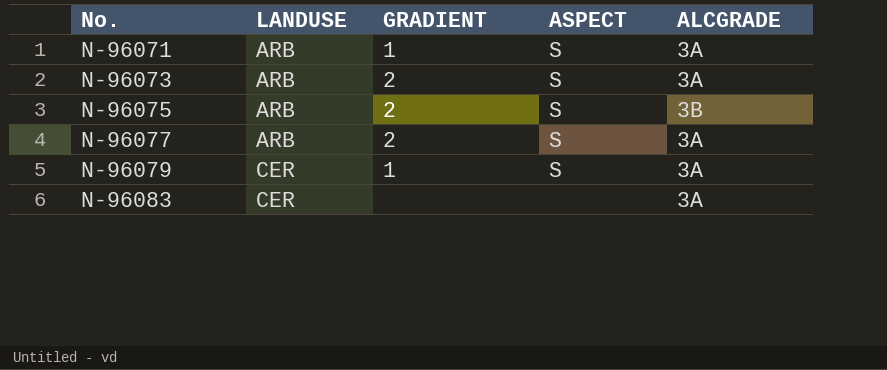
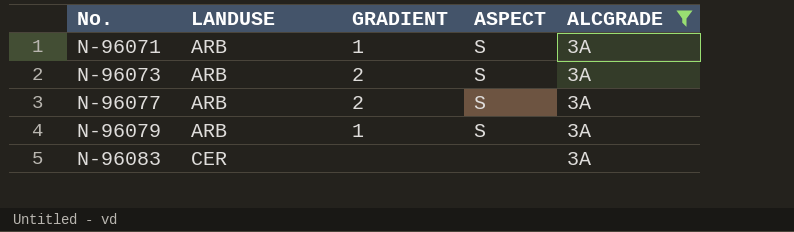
filter: none -> ALCGRADE = 3A
N-96079 | LANDUSE: CER -> ARB

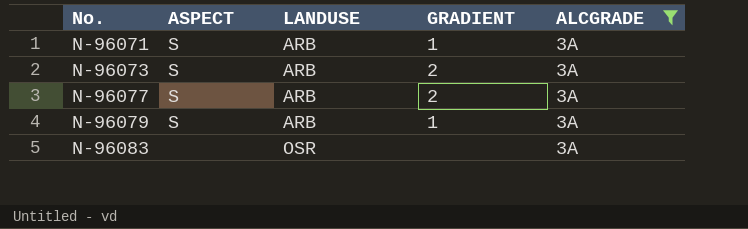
column ASPECT | position: 4 -> 2
N-96083 | LANDUSE: CER -> OSR

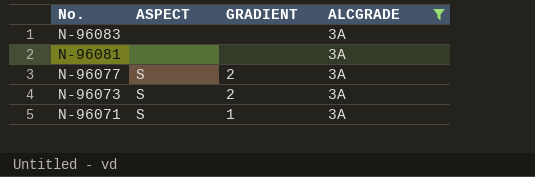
row order: No. ascending -> No. descending
column LANDUSE | position: 3 -> none
row N-96079: S | ARB | 1 | 3A -> none
row N-96081: none -> none | none | 3A

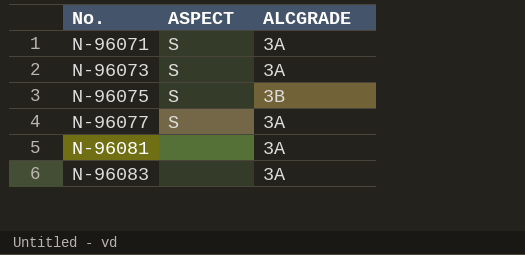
filter: ALCGRADE = 3A -> none
row order: No. descending -> No. ascending
column GRADIENT | position: 3 -> none

